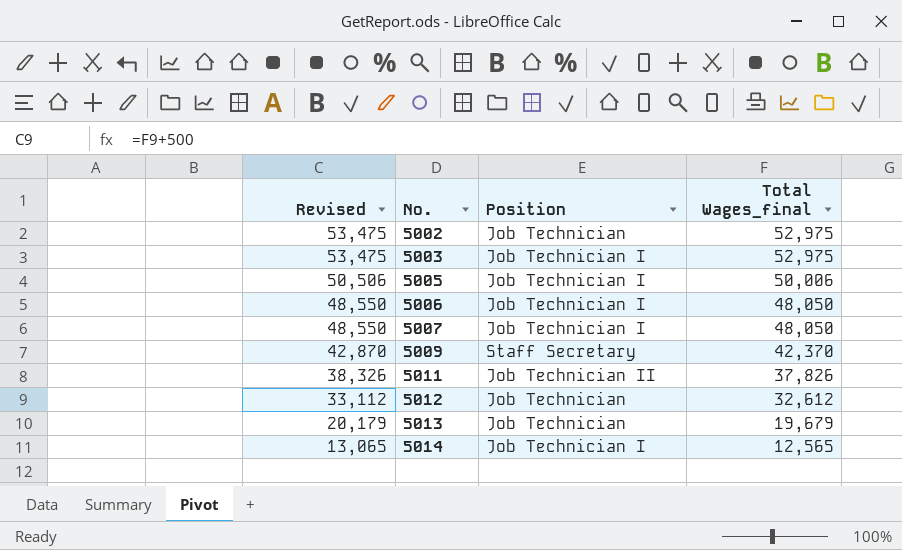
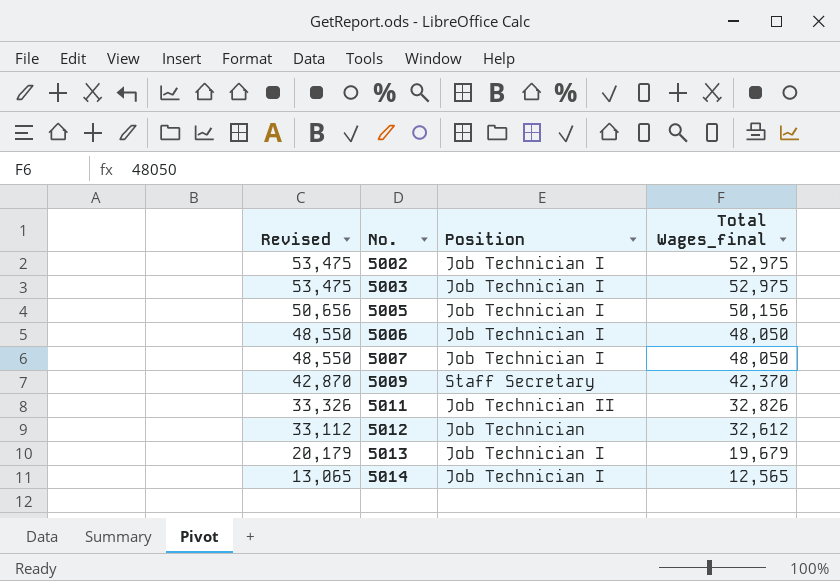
5002 | Position: Job Technician -> Job Technician I
5005 | Revised: 50,506 -> 50,656
5005 | Total Wages_final: 50,006 -> 50,156
5011 | Revised: 38,326 -> 33,326
5011 | Total Wages_final: 37,826 -> 32,826
5013 | Position: Job Technician -> Job Technician I

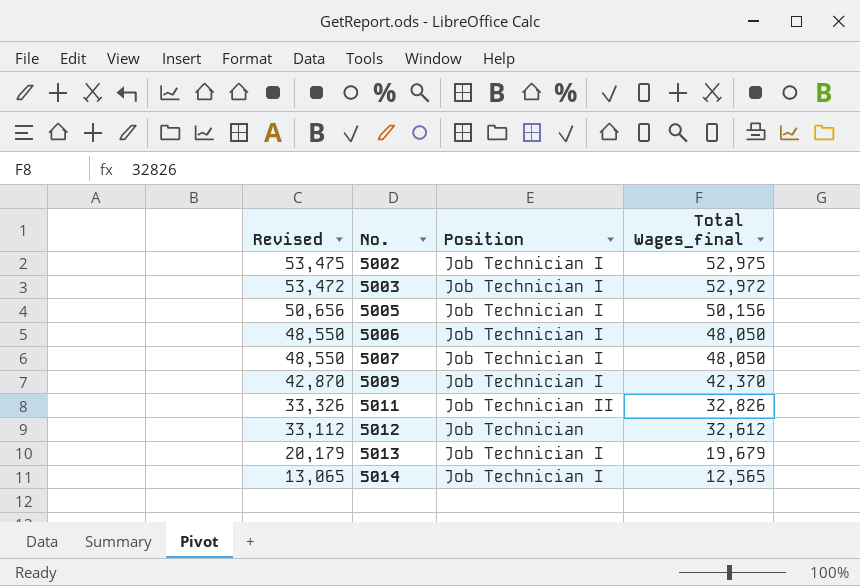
5003 | Revised: 53,475 -> 53,472
5003 | Total Wages_final: 52,975 -> 52,972
5009 | Position: Staff Secretary -> Job Technician I

